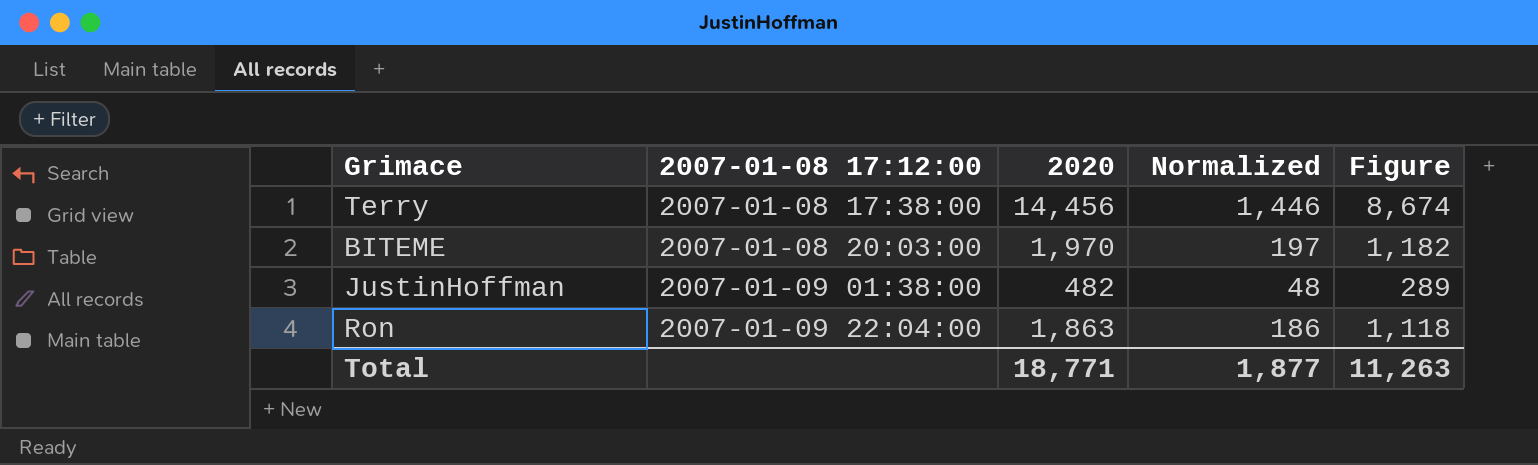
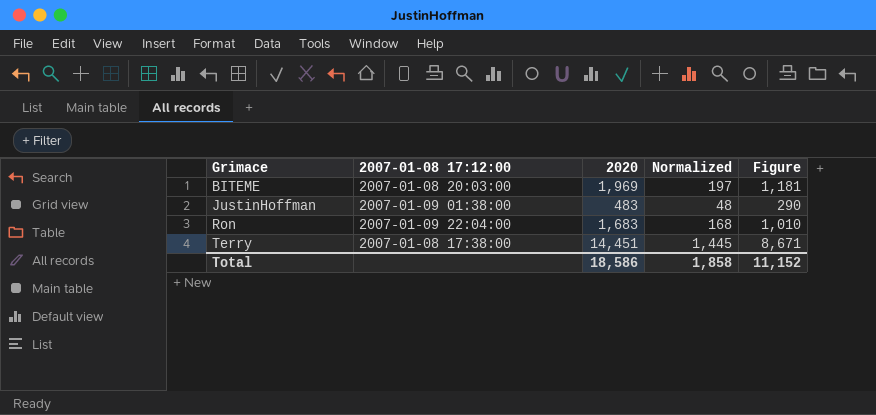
row order: 2007-01-08 17:12:00 ascending -> Grimace ascending
BITEME | 2020: 1,970 -> 1,969
BITEME | Figure: 1,182 -> 1,181
JustinHoffman | 2020: 482 -> 483
JustinHoffman | Figure: 289 -> 290
Ron | 2020: 1,863 -> 1,683
Ron | Normalized: 186 -> 168
Ron | Figure: 1,118 -> 1,010
Terry | 2020: 14,456 -> 14,451
Terry | Normalized: 1,446 -> 1,445
Terry | Figure: 8,674 -> 8,671
Total | 2020: 18,771 -> 18,586
Total | Normalized: 1,877 -> 1,858
Total | Figure: 11,263 -> 11,152

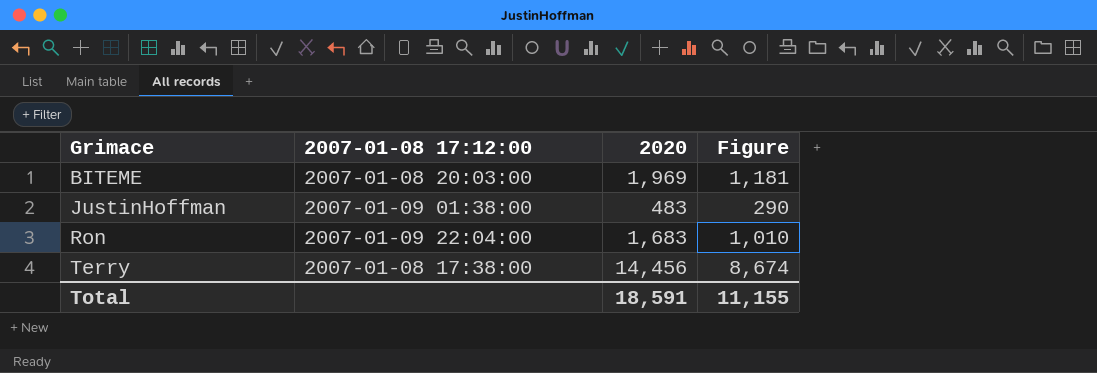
column Normalized | formula: [2020] * 0.1 -> none
Terry | 2020: 14,451 -> 14,456
Terry | Figure: 8,671 -> 8,674
Total | 2020: 18,586 -> 18,591
Total | Figure: 11,152 -> 11,155

